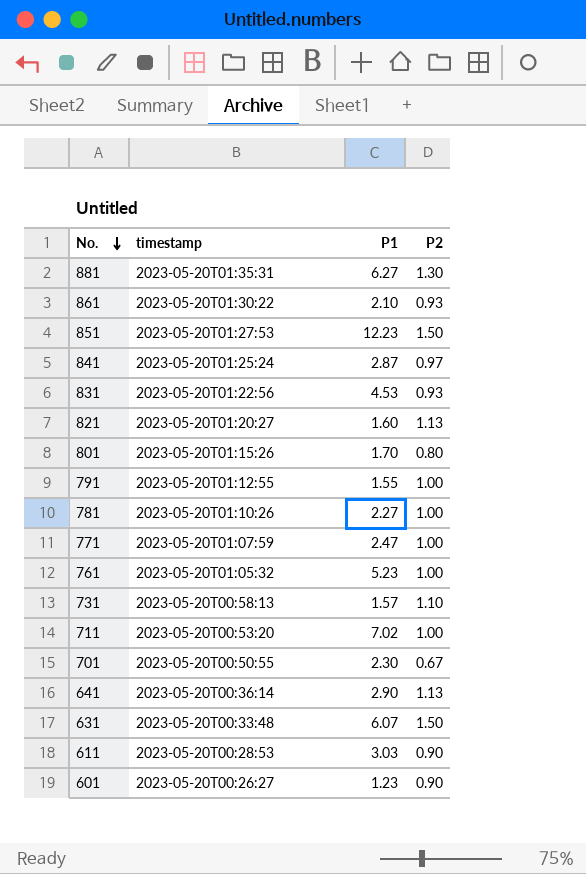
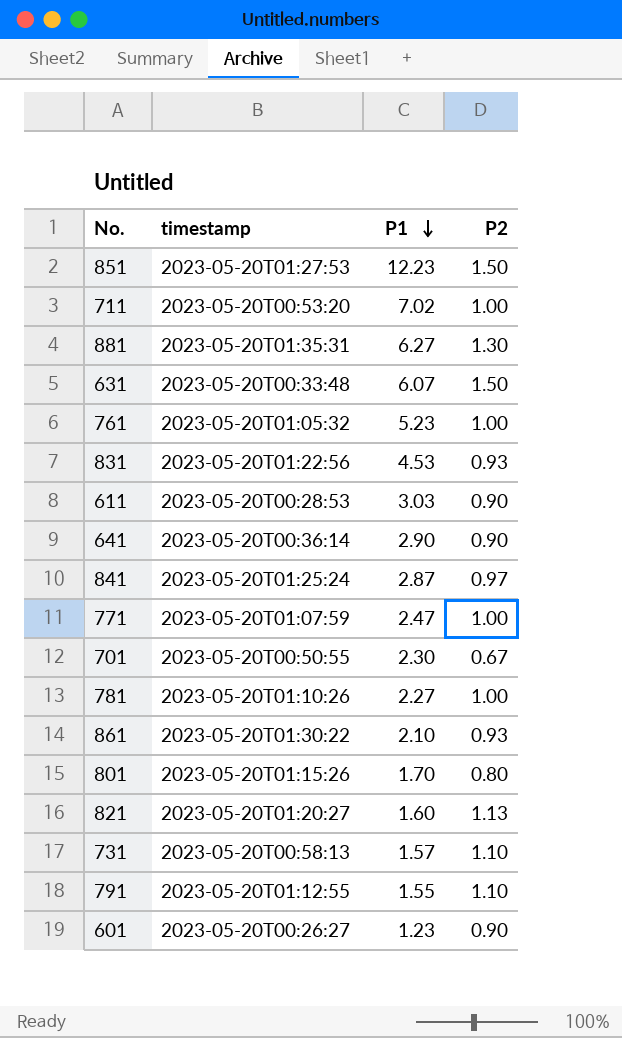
row order: No. descending -> P1 descending
641 | P2: 1.13 -> 0.90
791 | P2: 1.00 -> 1.10

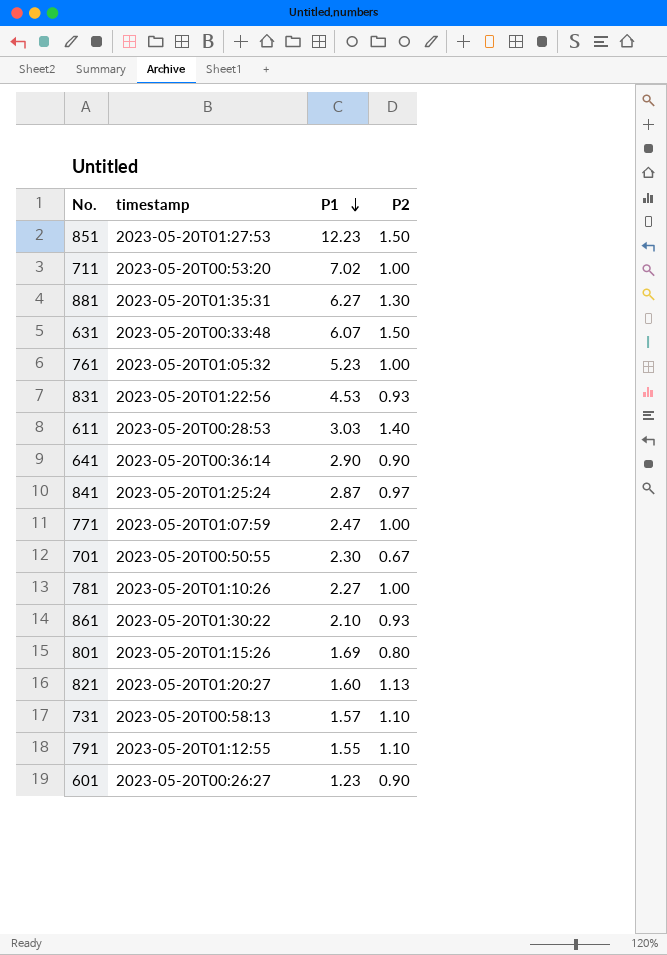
611 | P2: 0.90 -> 1.40
801 | P1: 1.70 -> 1.69

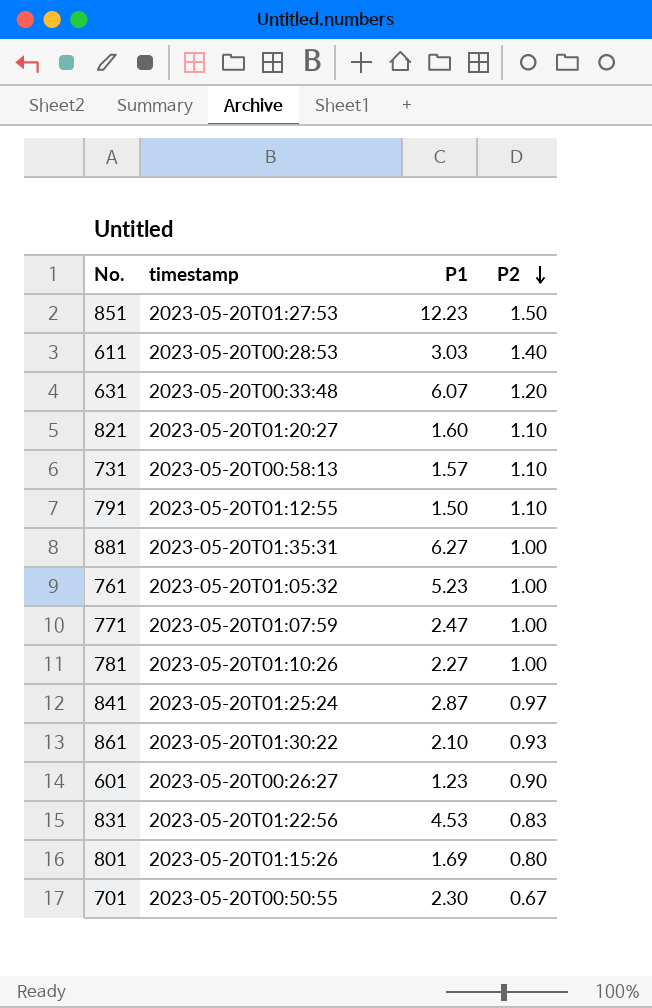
row order: P1 descending -> P2 descending
row 711: 2023-05-20T00:53:20 | 7.02 | 1.00 -> none
row 641: 2023-05-20T00:36:14 | 2.90 | 0.90 -> none
631 | P2: 1.50 -> 1.20
821 | P2: 1.13 -> 1.10
791 | P1: 1.55 -> 1.50
881 | P2: 1.30 -> 1.00
831 | P2: 0.93 -> 0.83

